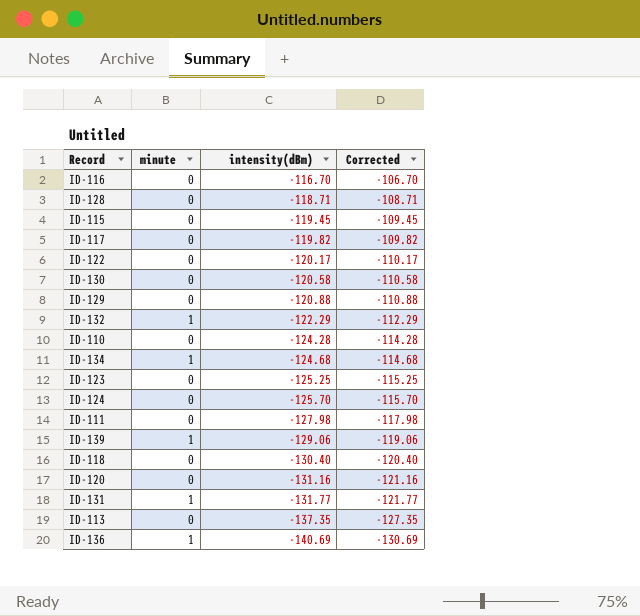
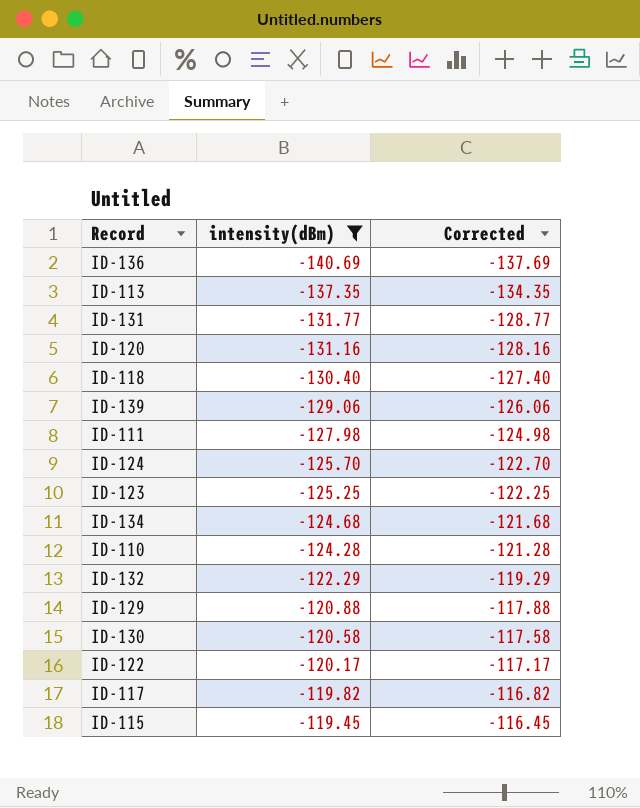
filter: none -> intensity(dBm) <= -119.45
row order: intensity(dBm) descending -> intensity(dBm) ascending
column minute | position: 2 -> none
column Corrected | formula: [intensity(dBm)] + 10 -> [intensity(dBm)] + 3

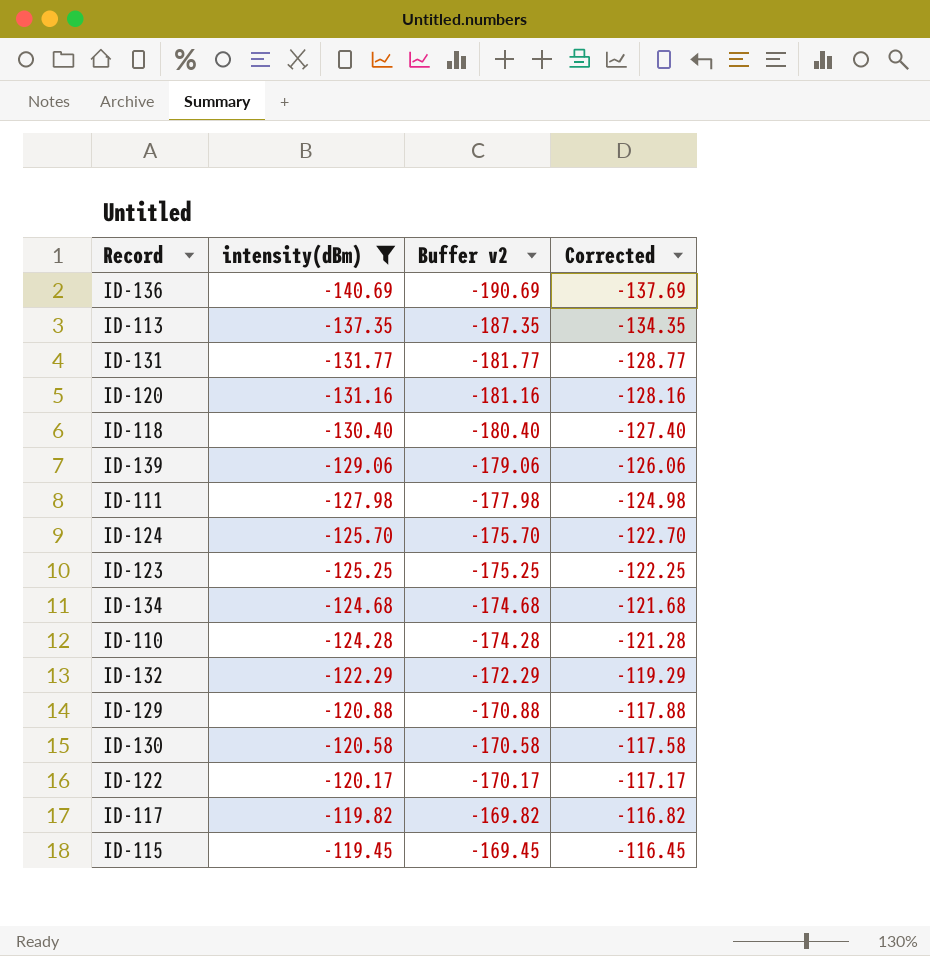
column Buffer v2 | formula: none -> [intensity(dBm)] - 50

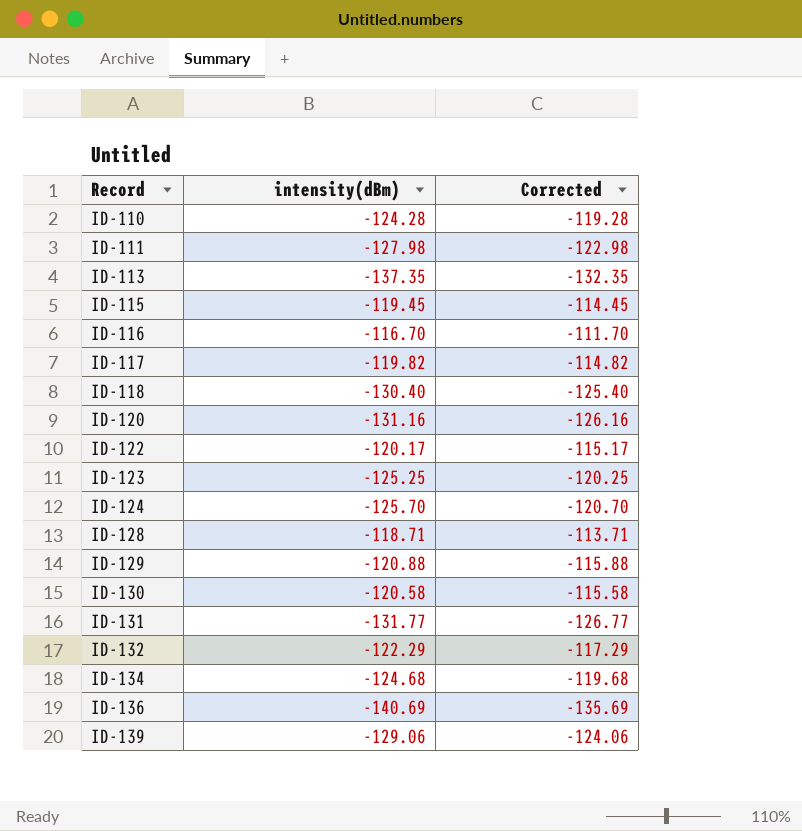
filter: intensity(dBm) <= -119.45 -> none
row order: intensity(dBm) ascending -> Record ascending
column Buffer v2 | formula: [intensity(dBm)] - 50 -> none
column Corrected | formula: [intensity(dBm)] + 3 -> [intensity(dBm)] + 5

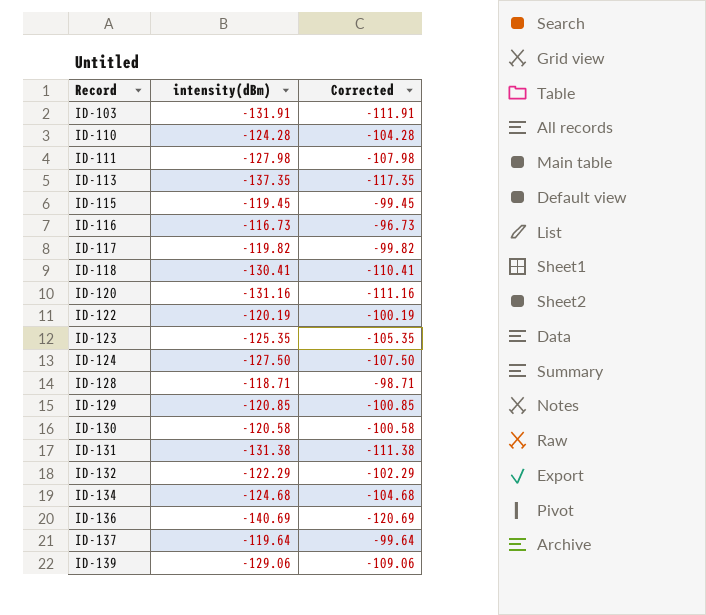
column Corrected | formula: [intensity(dBm)] + 5 -> [intensity(dBm)] + 20
row ID-103: none -> -131.91 | -111.91
ID-116 | intensity(dBm): -116.70 -> -116.73
ID-118 | intensity(dBm): -130.40 -> -130.41
ID-122 | intensity(dBm): -120.17 -> -120.19
ID-123 | intensity(dBm): -125.25 -> -125.35
ID-124 | intensity(dBm): -125.70 -> -127.50
ID-129 | intensity(dBm): -120.88 -> -120.85
ID-131 | intensity(dBm): -131.77 -> -131.38
row ID-137: none -> -119.64 | -99.64

